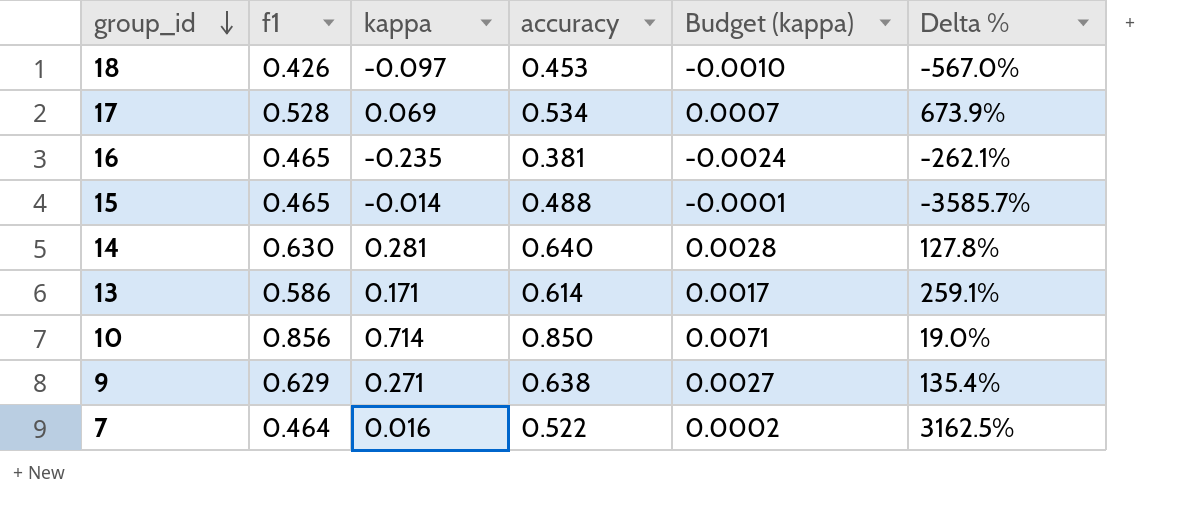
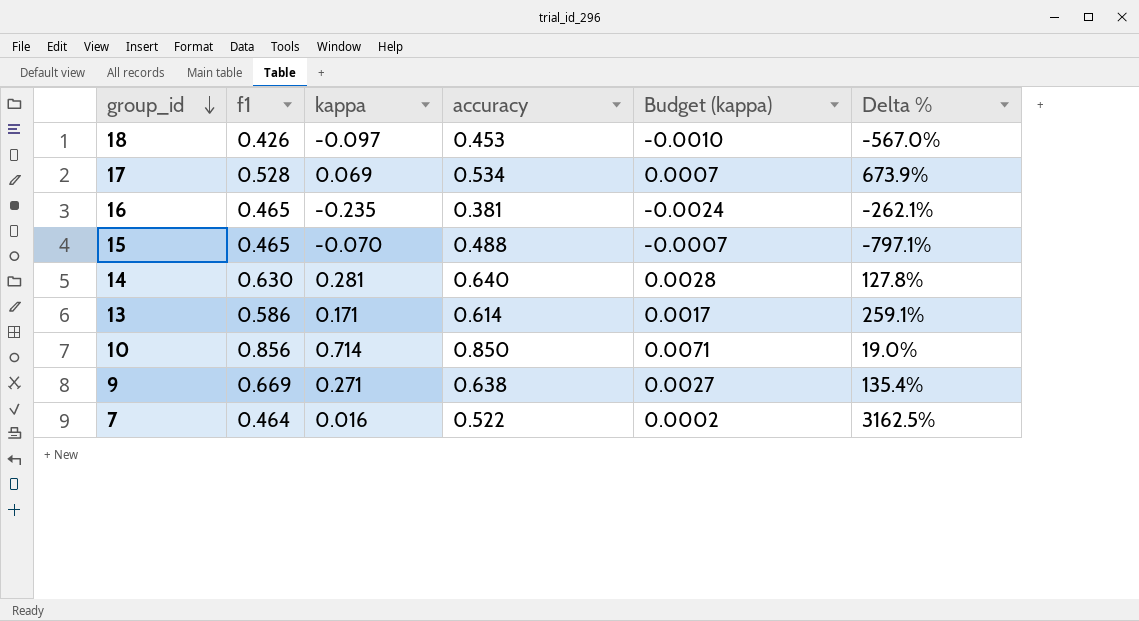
15 | kappa: -0.014 -> -0.070
15 | Budget (kappa): -0.0001 -> -0.0007
15 | Delta %: -3585.7% -> -797.1%
9 | f1: 0.629 -> 0.669

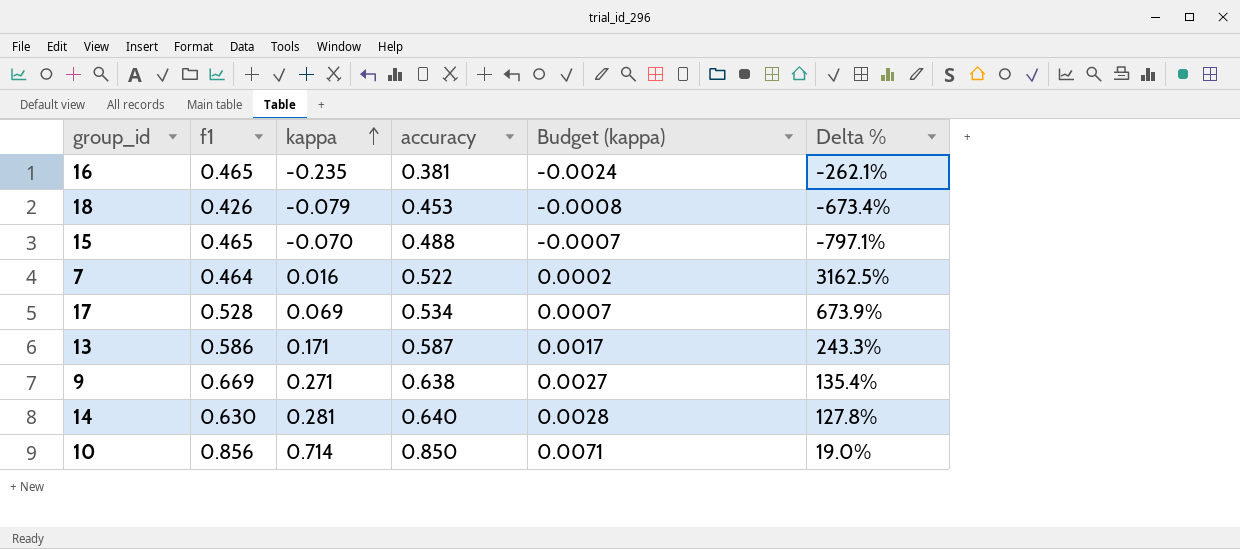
row order: group_id descending -> kappa ascending
18 | kappa: -0.097 -> -0.079
18 | Budget (kappa): -0.0010 -> -0.0008
18 | Delta %: -567.0% -> -673.4%
13 | accuracy: 0.614 -> 0.587
13 | Delta %: 259.1% -> 243.3%

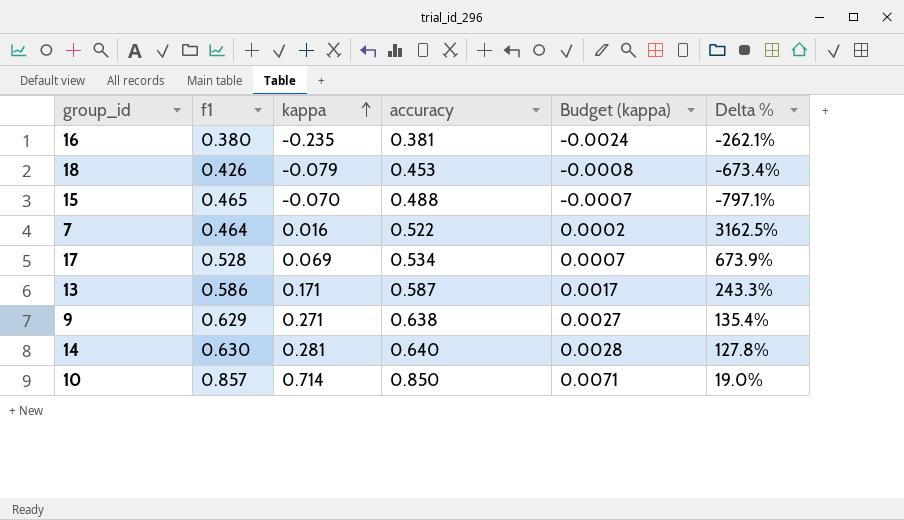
16 | f1: 0.465 -> 0.380
9 | f1: 0.669 -> 0.629
10 | f1: 0.856 -> 0.857

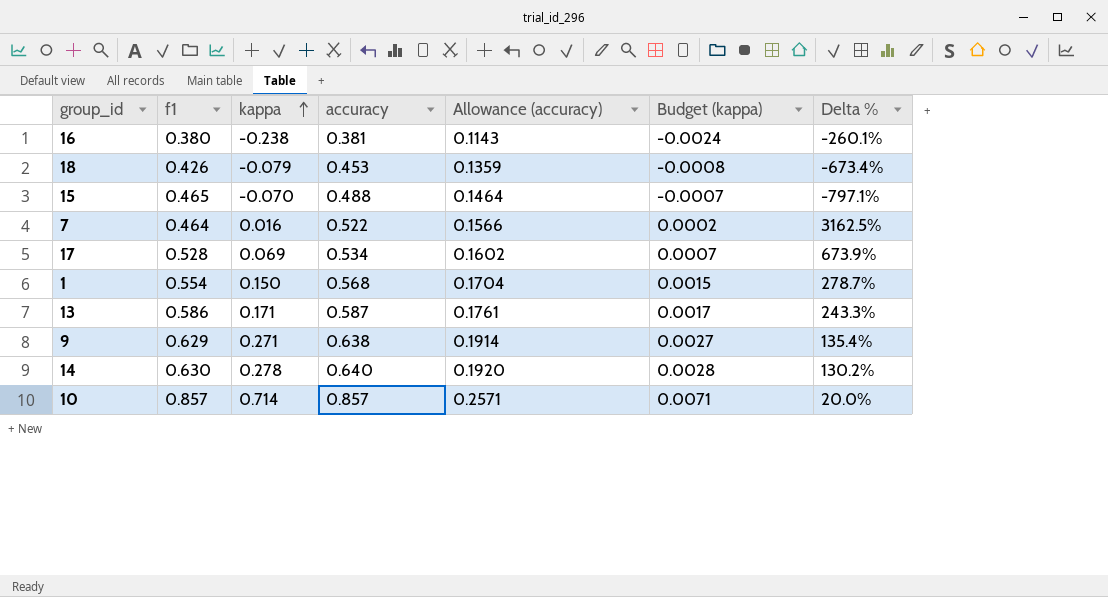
column Allowance (accuracy) | formula: none -> [accuracy] * 0.3
16 | kappa: -0.235 -> -0.238
16 | Delta %: -262.1% -> -260.1%
row 1: none -> 0.554 | 0.150 | 0.568 | 0.1704 | 0.0015 | 278.7%
14 | kappa: 0.281 -> 0.278
14 | Delta %: 127.8% -> 130.2%
10 | accuracy: 0.850 -> 0.857
10 | Delta %: 19.0% -> 20.0%

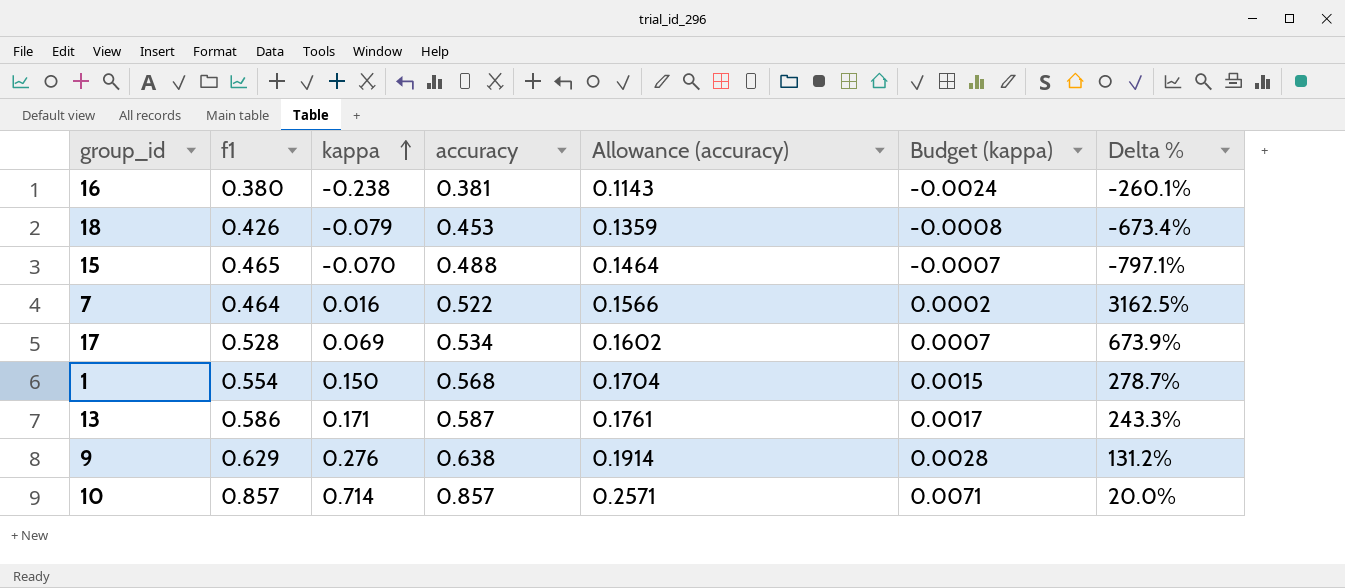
row 14: 0.630 | 0.278 | 0.640 | 0.1920 | 0.0028 | 130.2% -> none
9 | kappa: 0.271 -> 0.276
9 | Budget (kappa): 0.0027 -> 0.0028
9 | Delta %: 135.4% -> 131.2%

